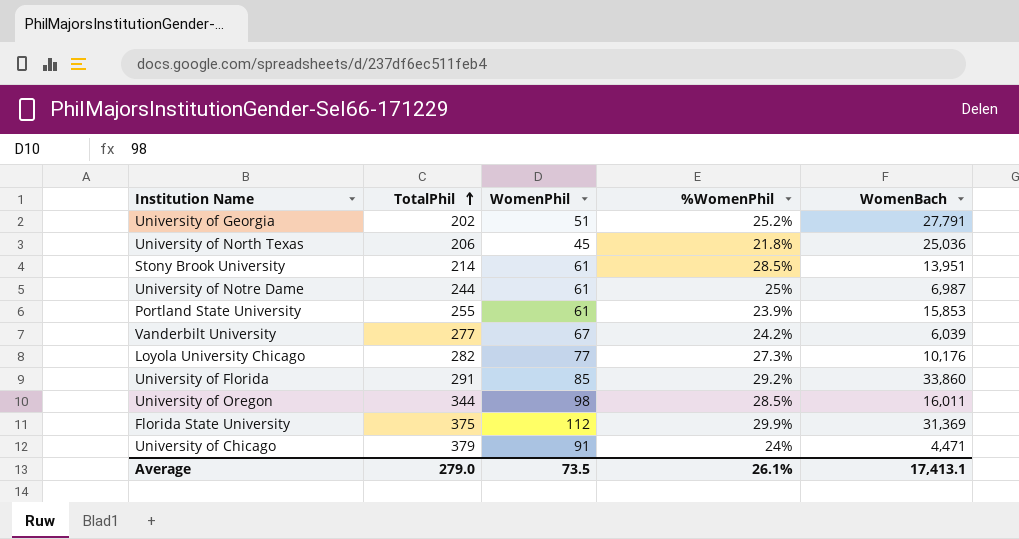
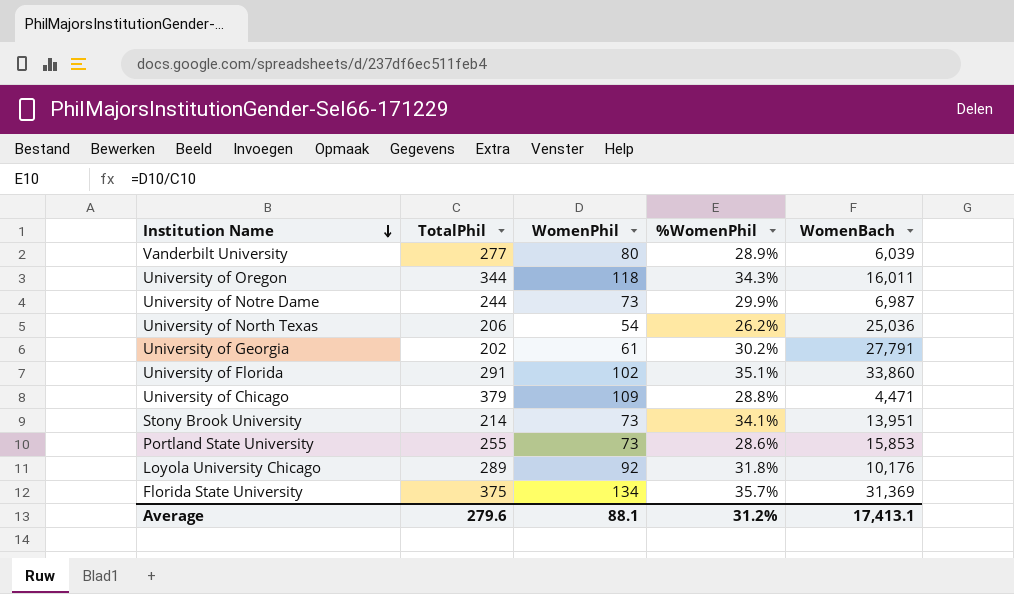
row order: TotalPhil ascending -> Institution Name descending
Vanderbilt University | WomenPhil: 67 -> 80
Vanderbilt University | %WomenPhil: 24.2% -> 28.9%
University of Oregon | WomenPhil: 98 -> 118
University of Oregon | %WomenPhil: 28.5% -> 34.3%
University of Notre Dame | WomenPhil: 61 -> 73
University of Notre Dame | %WomenPhil: 25% -> 29.9%
University of North Texas | WomenPhil: 45 -> 54
University of North Texas | %WomenPhil: 21.8% -> 26.2%
University of Georgia | WomenPhil: 51 -> 61
University of Georgia | %WomenPhil: 25.2% -> 30.2%
University of Florida | WomenPhil: 85 -> 102
University of Florida | %WomenPhil: 29.2% -> 35.1%
University of Chicago | WomenPhil: 91 -> 109
University of Chicago | %WomenPhil: 24% -> 28.8%
Stony Brook University | WomenPhil: 61 -> 73
Stony Brook University | %WomenPhil: 28.5% -> 34.1%
Portland State University | WomenPhil: 61 -> 73
Portland State University | %WomenPhil: 23.9% -> 28.6%
Loyola University Chicago | TotalPhil: 282 -> 289
Loyola University Chicago | WomenPhil: 77 -> 92
Loyola University Chicago | %WomenPhil: 27.3% -> 31.8%
Florida State University | WomenPhil: 112 -> 134
Florida State University | %WomenPhil: 29.9% -> 35.7%
Average | TotalPhil: 279.0 -> 279.6
Average | WomenPhil: 73.5 -> 88.1
Average | %WomenPhil: 26.1% -> 31.2%

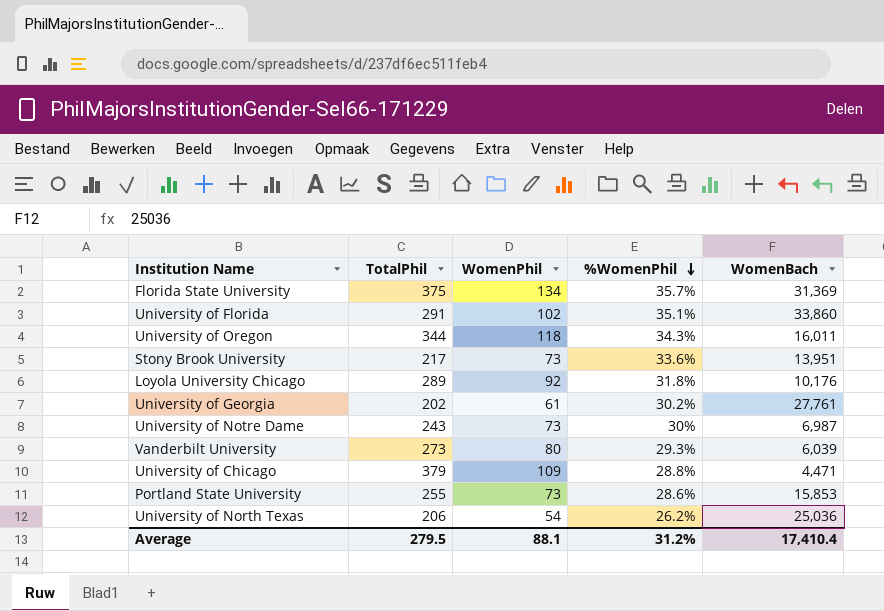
row order: Institution Name descending -> %WomenPhil descending
Stony Brook University | TotalPhil: 214 -> 217
Stony Brook University | %WomenPhil: 34.1% -> 33.6%
University of Georgia | WomenBach: 27,791 -> 27,761
University of Notre Dame | TotalPhil: 244 -> 243
University of Notre Dame | %WomenPhil: 29.9% -> 30%
Vanderbilt University | TotalPhil: 277 -> 273
Vanderbilt University | %WomenPhil: 28.9% -> 29.3%
Average | TotalPhil: 279.6 -> 279.5
Average | WomenBach: 17,413.1 -> 17,410.4

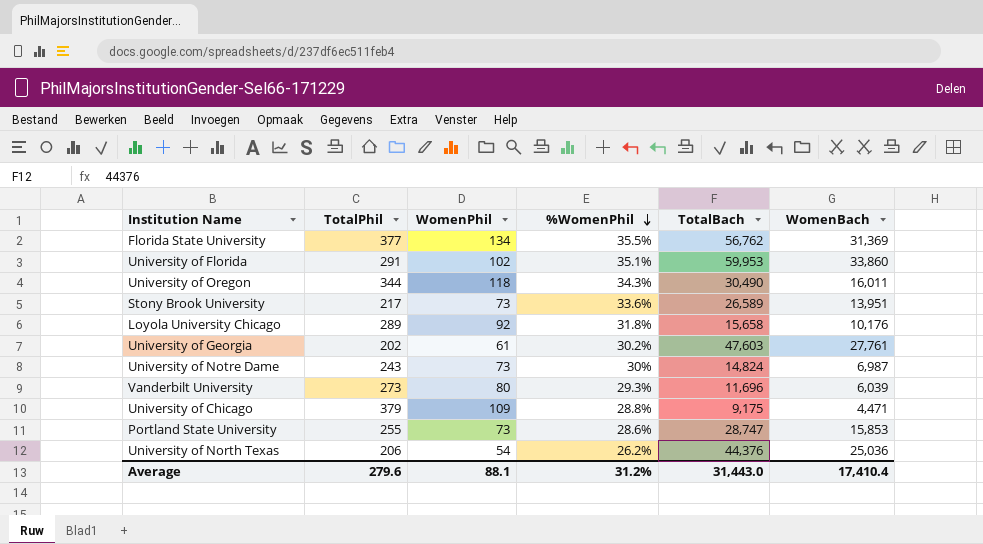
column TotalBach | position: none -> 5
Florida State University | TotalPhil: 375 -> 377
Florida State University | %WomenPhil: 35.7% -> 35.5%
Average | TotalPhil: 279.5 -> 279.6

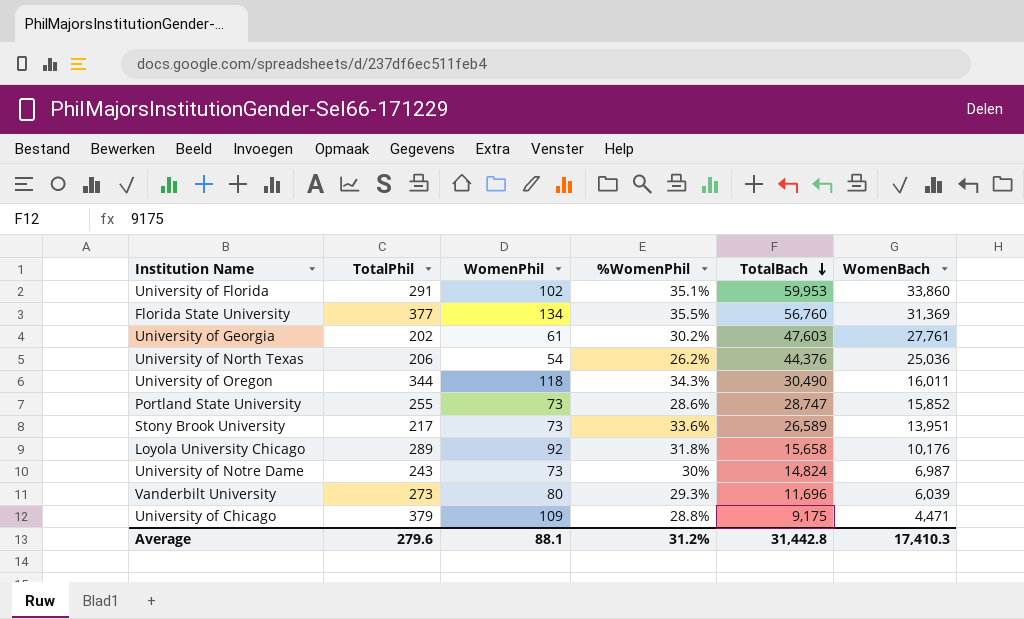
row order: %WomenPhil descending -> TotalBach descending
Florida State University | TotalBach: 56,762 -> 56,760
Portland State University | WomenBach: 15,853 -> 15,852
Average | TotalBach: 31,443.0 -> 31,442.8
Average | WomenBach: 17,410.4 -> 17,410.3

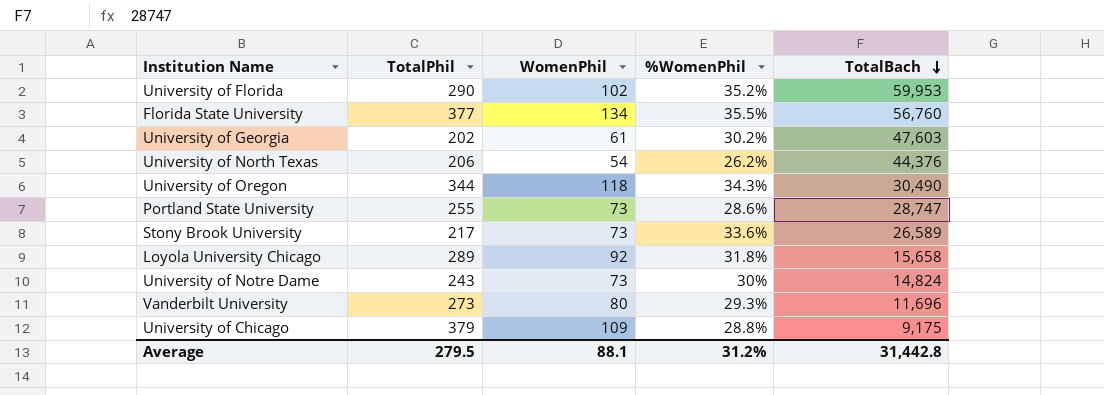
column WomenBach | position: 6 -> none
University of Florida | TotalPhil: 291 -> 290
University of Florida | %WomenPhil: 35.1% -> 35.2%
Average | TotalPhil: 279.6 -> 279.5

